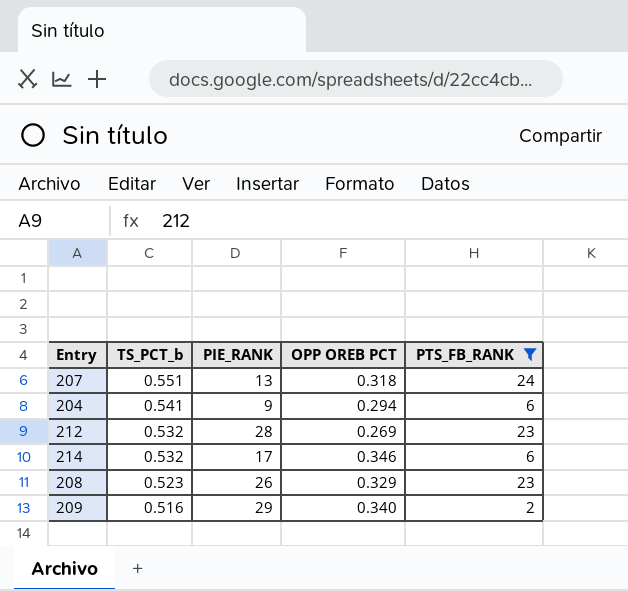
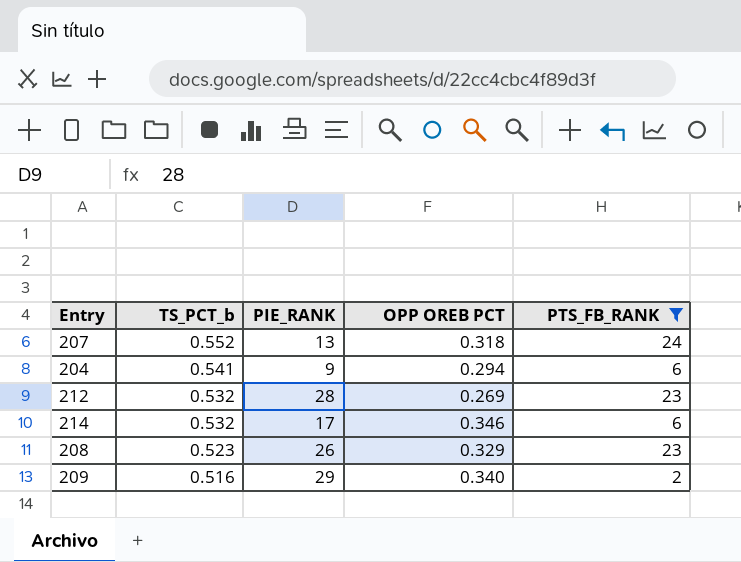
207 | TS_PCT_b: 0.551 -> 0.552

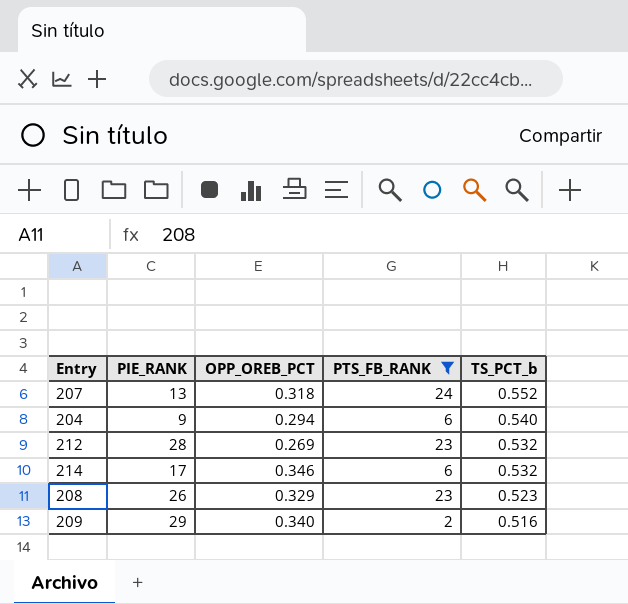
column name: OPP OREB PCT -> OPP_OREB_PCT
column TS_PCT_b | position: 2 -> 5
204 | TS_PCT_b: 0.541 -> 0.540

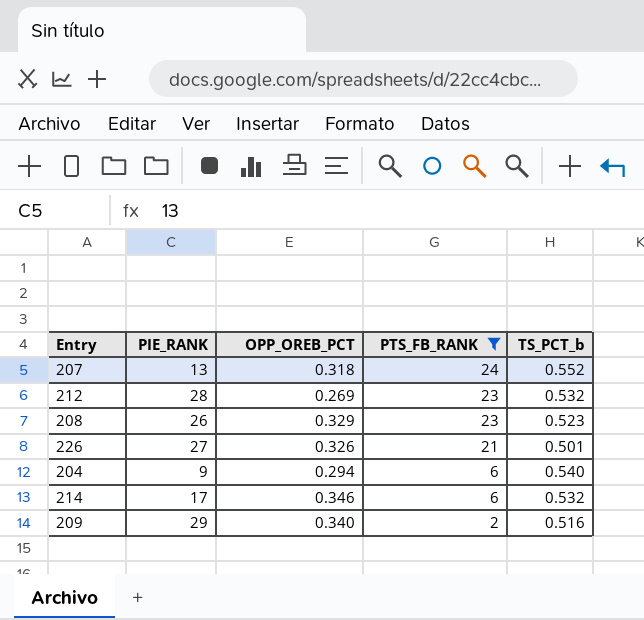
row order: TS_PCT_b descending -> PTS_FB_RANK descending
row 226: none -> 27 | 0.326 | 21 | 0.501

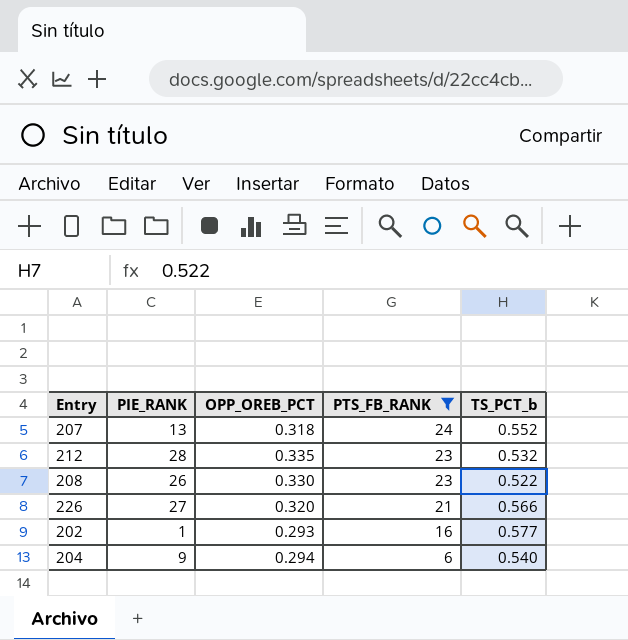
row 214: 17 | 0.346 | 6 | 0.532 -> none
row 209: 29 | 0.340 | 2 | 0.516 -> none
212 | OPP_OREB_PCT: 0.269 -> 0.335
208 | OPP_OREB_PCT: 0.329 -> 0.330
208 | TS_PCT_b: 0.523 -> 0.522
226 | OPP_OREB_PCT: 0.326 -> 0.320
226 | TS_PCT_b: 0.501 -> 0.566
row 202: none -> 1 | 0.293 | 16 | 0.577

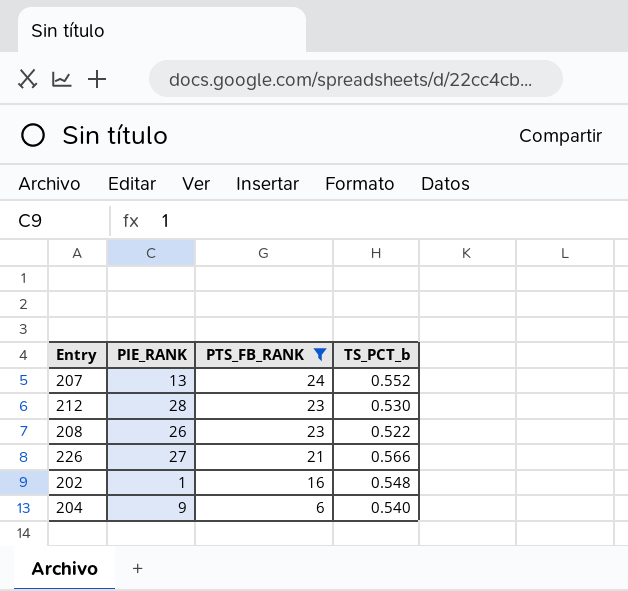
column OPP_OREB_PCT | position: 3 -> none
212 | TS_PCT_b: 0.532 -> 0.530
202 | TS_PCT_b: 0.577 -> 0.548

